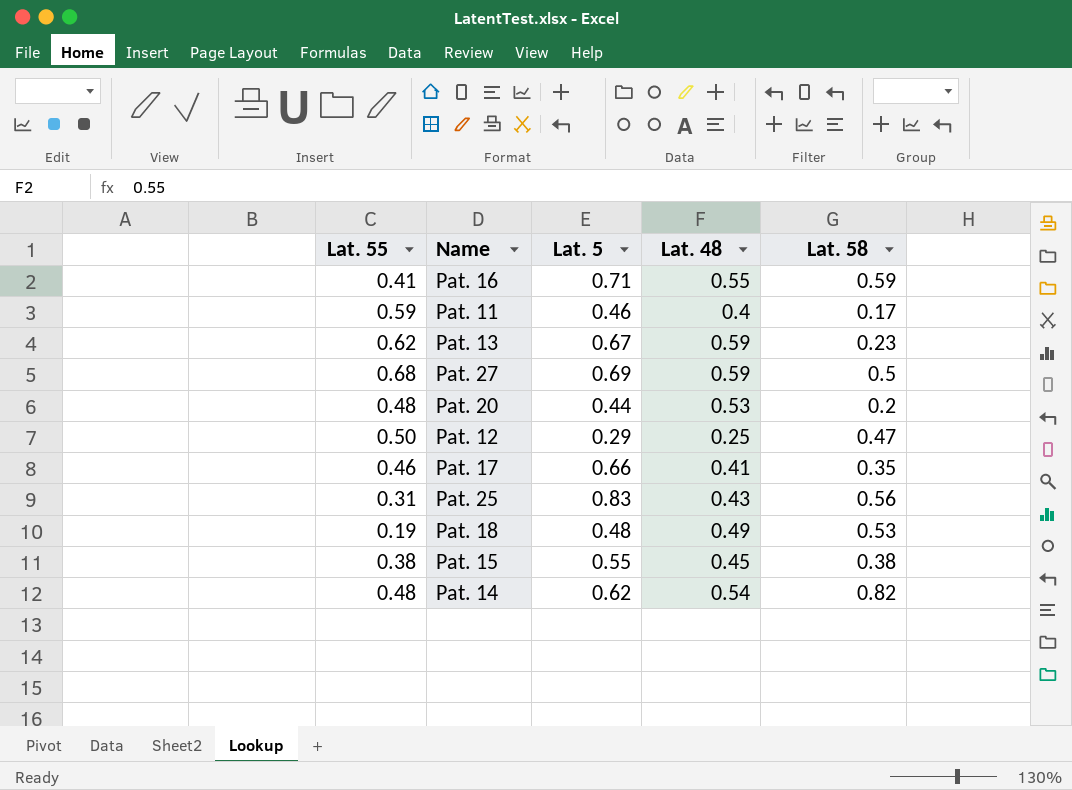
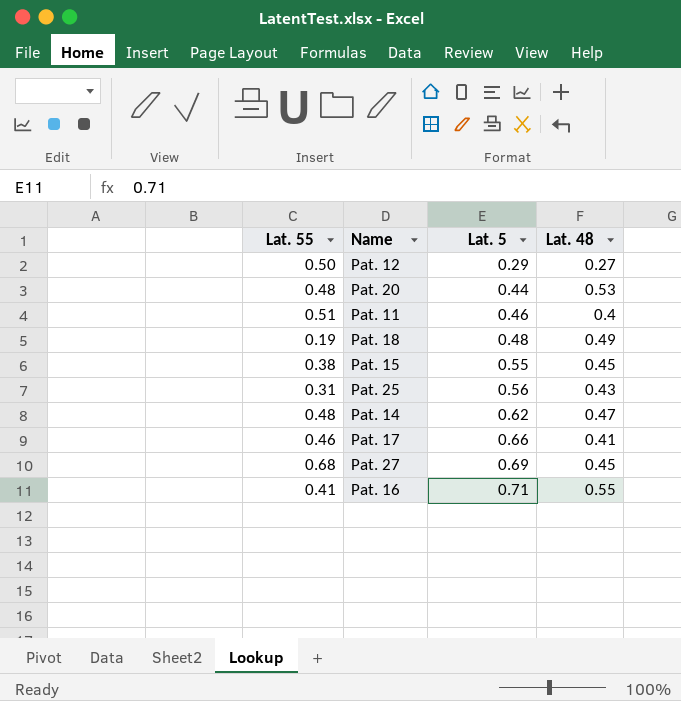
row order: none -> Lat. 5 ascending
column Lat. 58 | position: 5 -> none
row Pat. 13: 0.62 | 0.67 | 0.59 | 0.23 -> none
Pat. 12 | Lat. 48: 0.25 -> 0.27
Pat. 11 | Lat. 55: 0.59 -> 0.51
Pat. 25 | Lat. 5: 0.83 -> 0.56
Pat. 14 | Lat. 48: 0.54 -> 0.47
Pat. 27 | Lat. 48: 0.59 -> 0.45

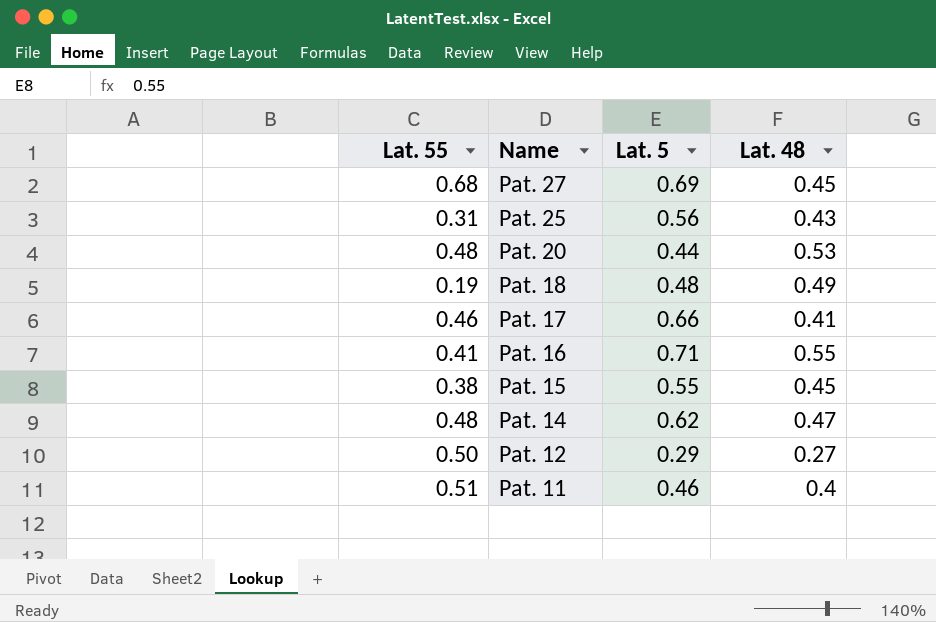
row order: Lat. 5 ascending -> Name descending

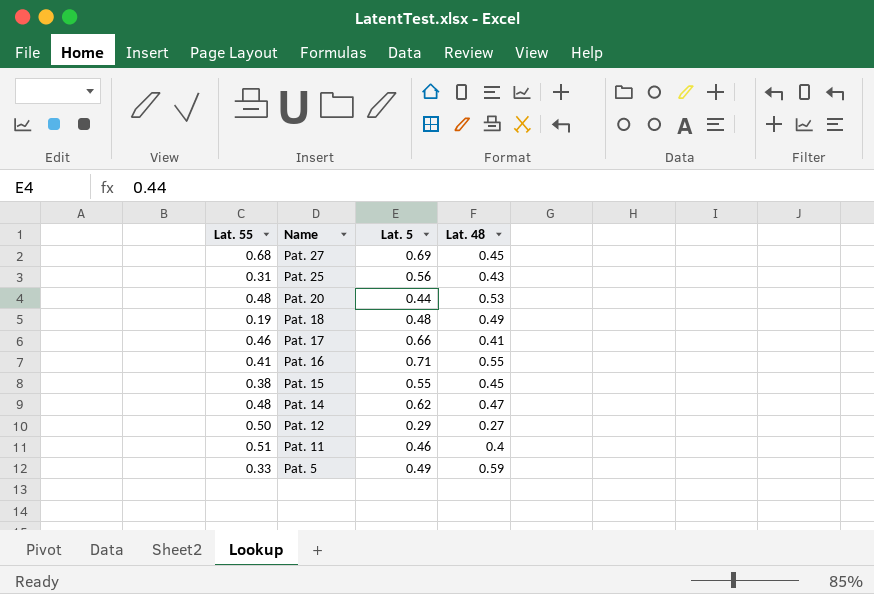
row Pat. 5: none -> 0.33 | 0.49 | 0.59

